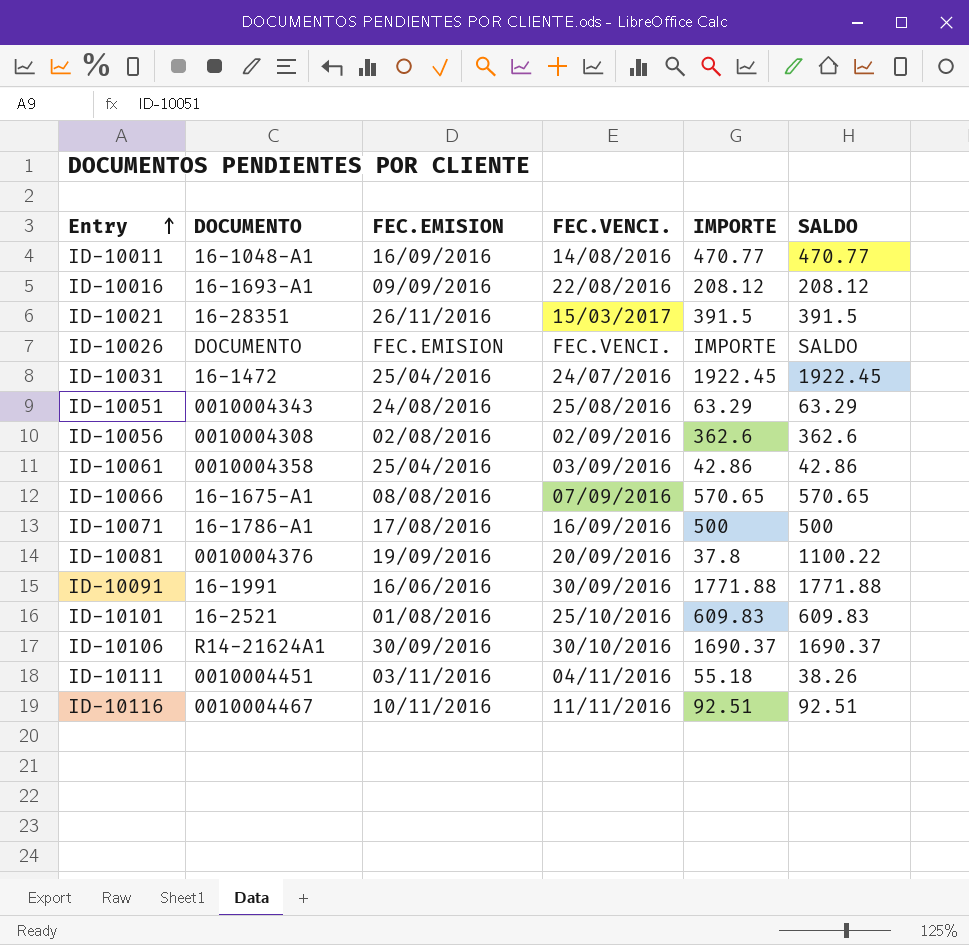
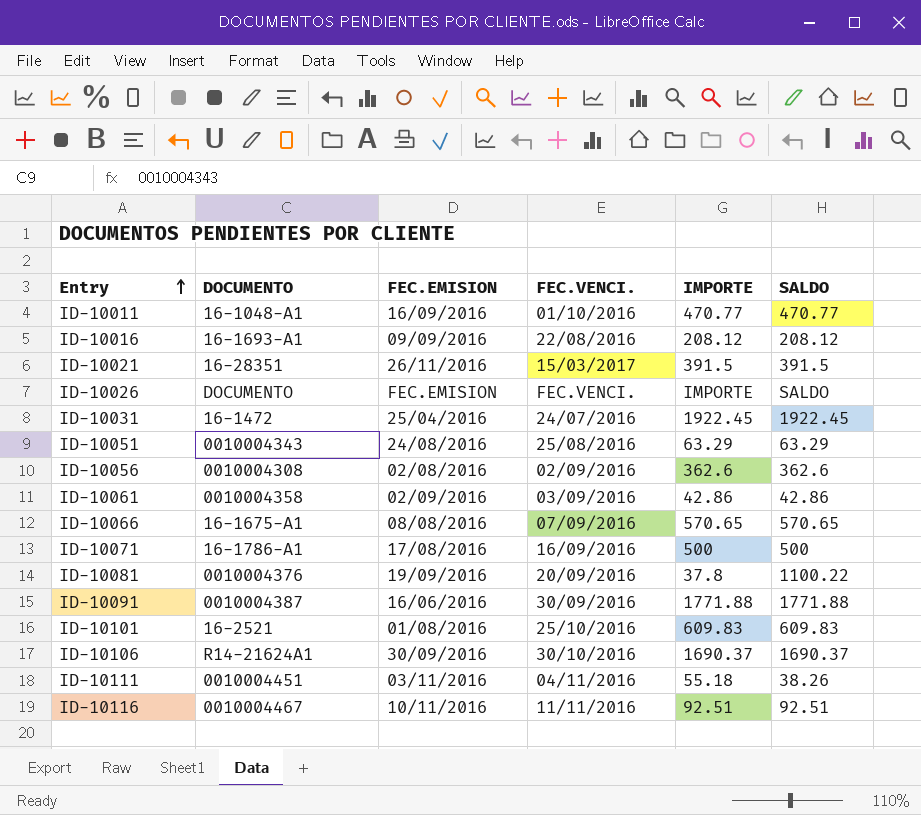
ID-10011 | FEC.VENCI.: 14/08/2016 -> 01/10/2016
ID-10061 | FEC.EMISION: 25/04/2016 -> 02/09/2016
ID-10091 | DOCUMENTO: 16-1991 -> 0010004387

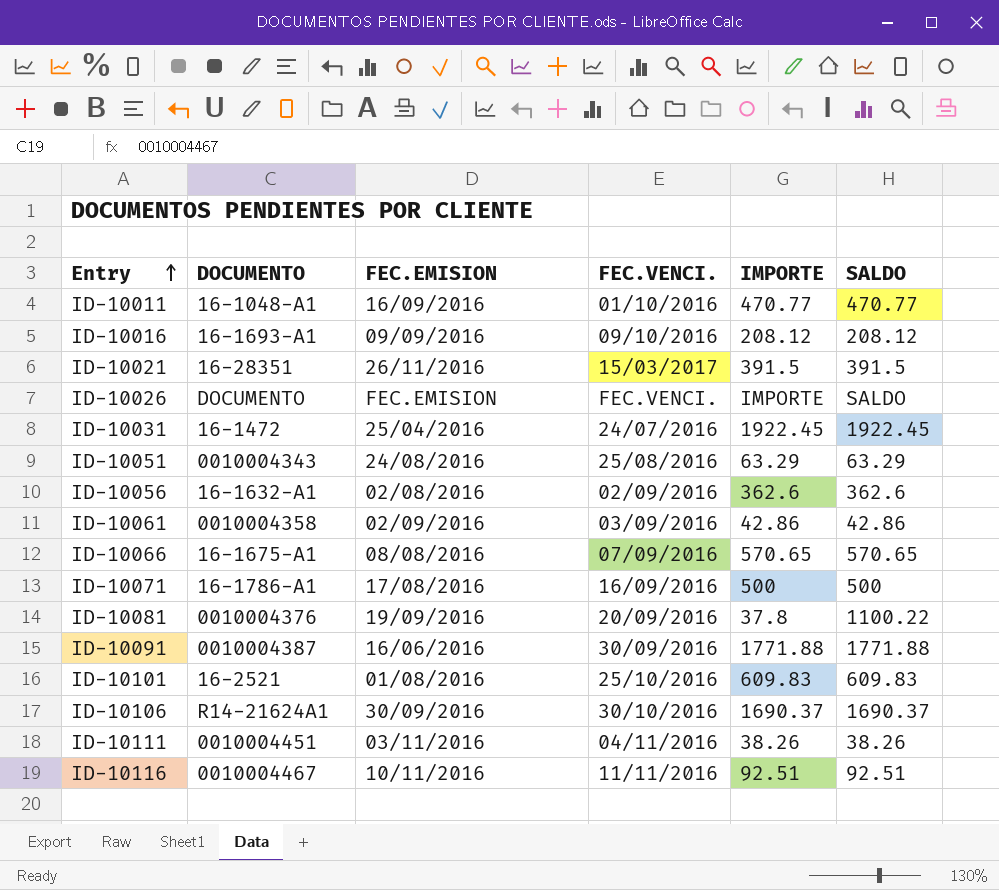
ID-10016 | FEC.VENCI.: 22/08/2016 -> 09/10/2016
ID-10056 | DOCUMENTO: 0010004308 -> 16-1632-A1
ID-10111 | IMPORTE: 55.18 -> 38.26

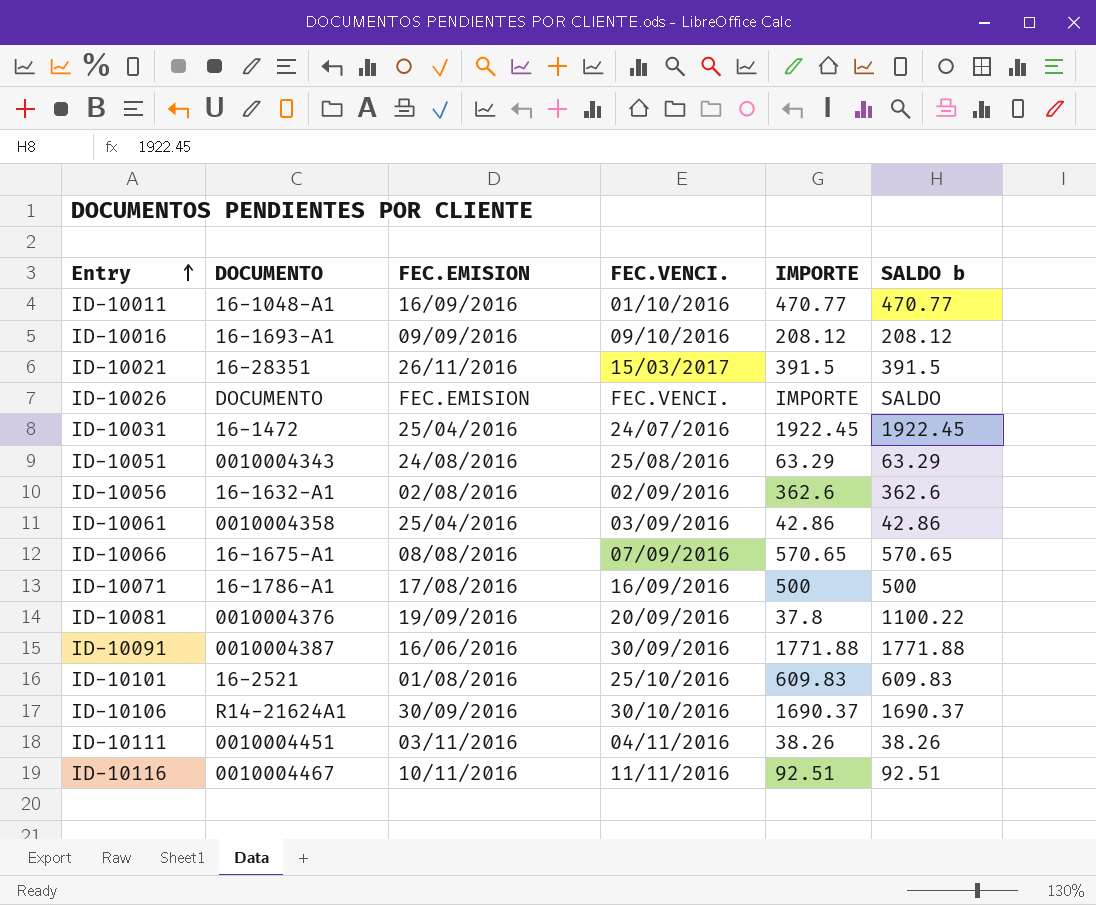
column name: SALDO -> SALDO b
ID-10061 | FEC.EMISION: 02/09/2016 -> 25/04/2016

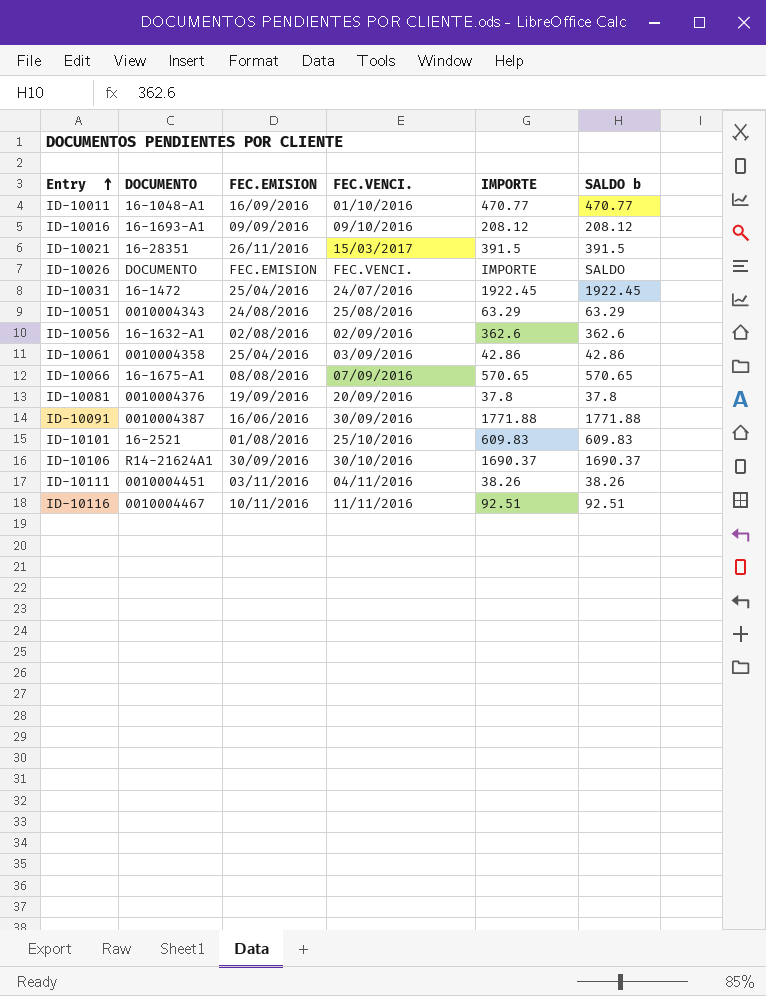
row ID-10071: 16-1786-A1 | 17/08/2016 | 16/09/2016 | 500 | 500 -> none
ID-10081 | SALDO b: 1100.22 -> 37.8

